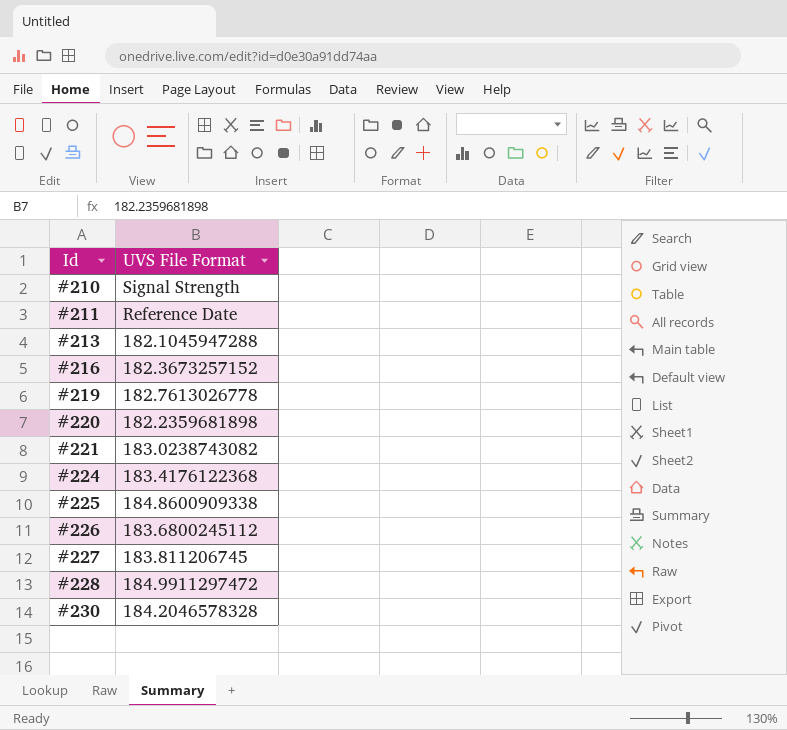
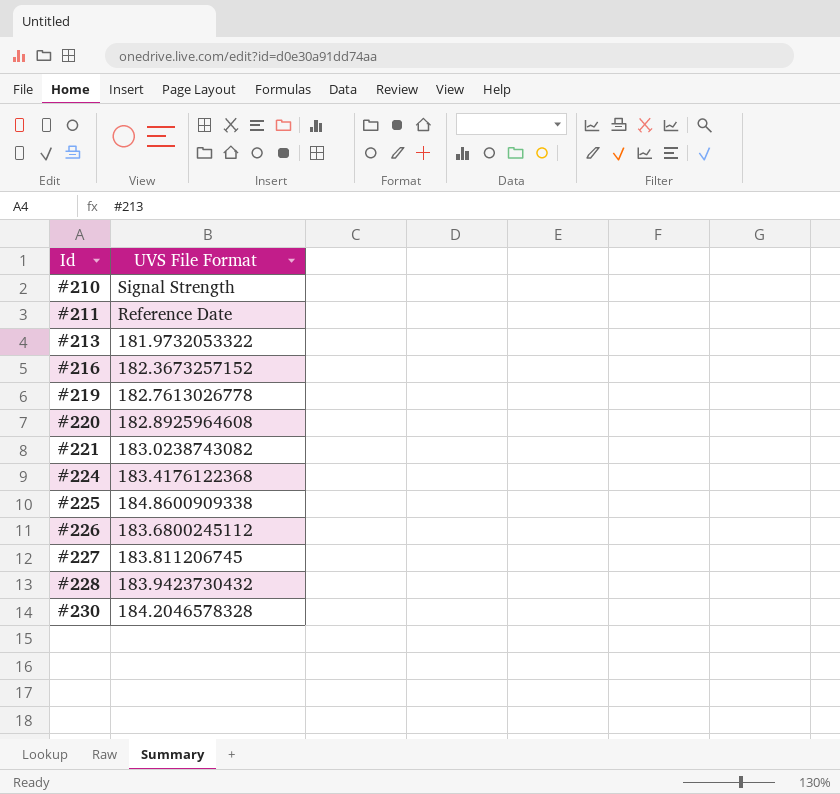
#213 | UVS File Format: 182.1045947288 -> 181.9732053322
#220 | UVS File Format: 182.2359681898 -> 182.8925964608
#228 | UVS File Format: 184.9911297472 -> 183.9423730432

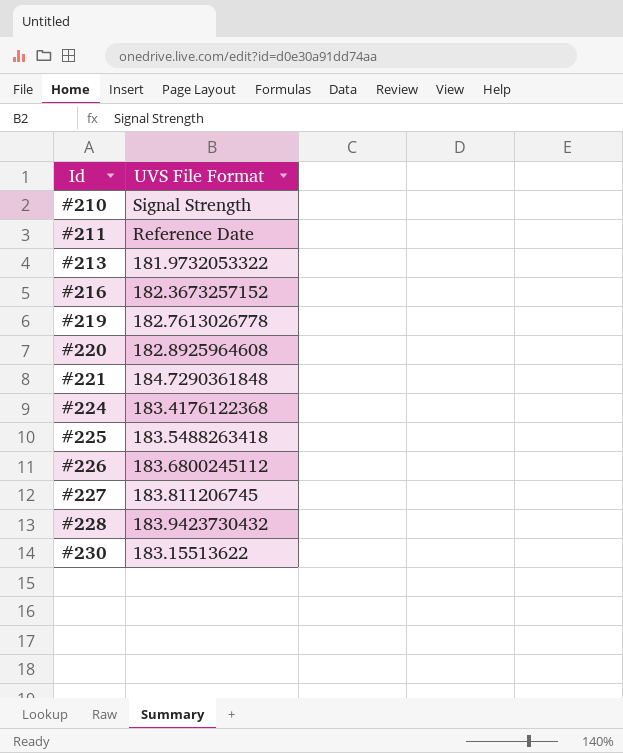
#221 | UVS File Format: 183.0238743082 -> 184.7290361848
#225 | UVS File Format: 184.8600909338 -> 183.5488263418
#230 | UVS File Format: 184.2046578328 -> 183.15513622

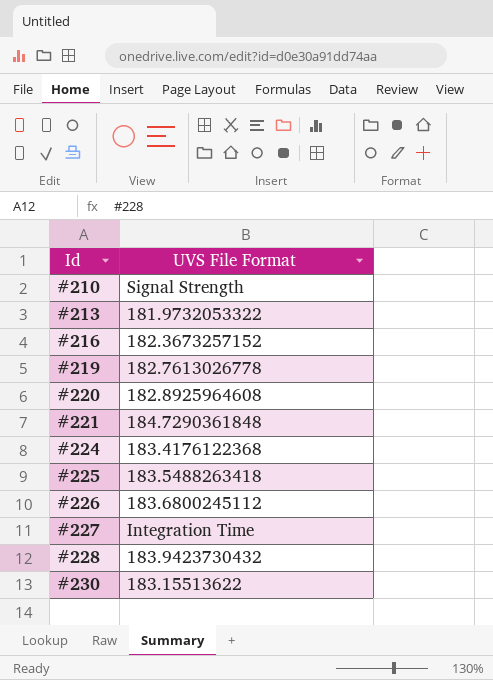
row #211: Reference Date -> none
#227 | UVS File Format: 183.811206745 -> Integration Time

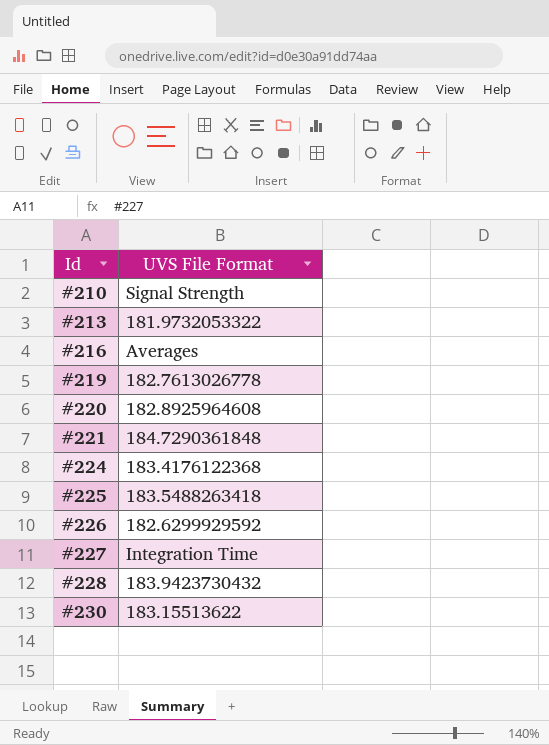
#216 | UVS File Format: 182.3673257152 -> Averages
#226 | UVS File Format: 183.6800245112 -> 182.6299929592

